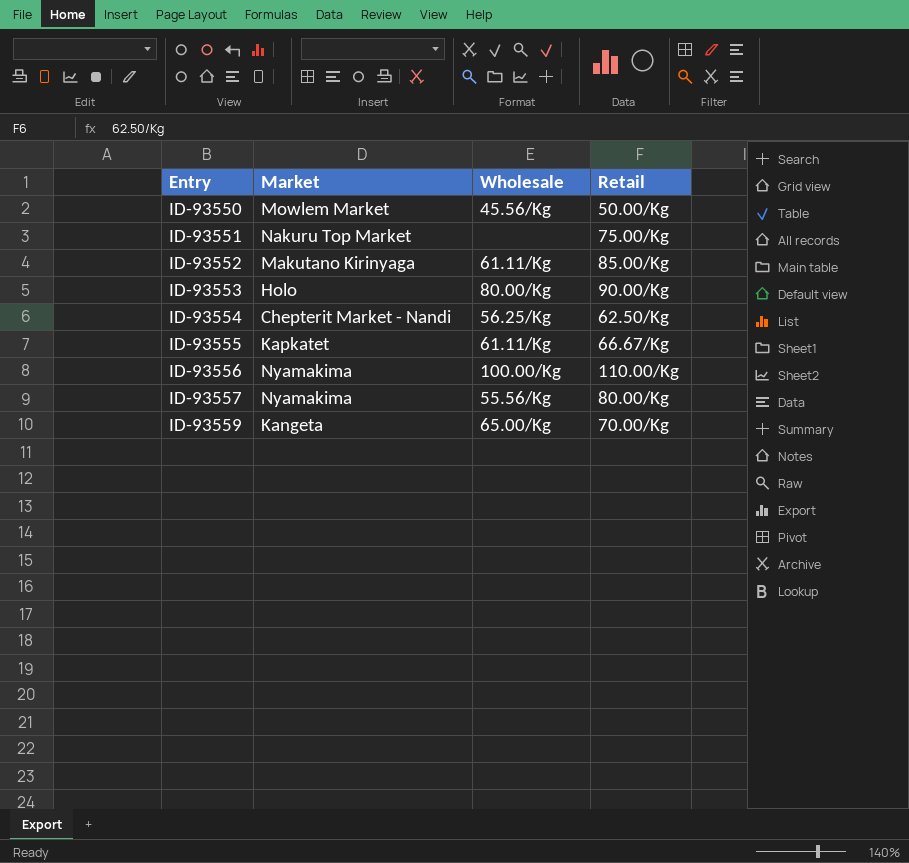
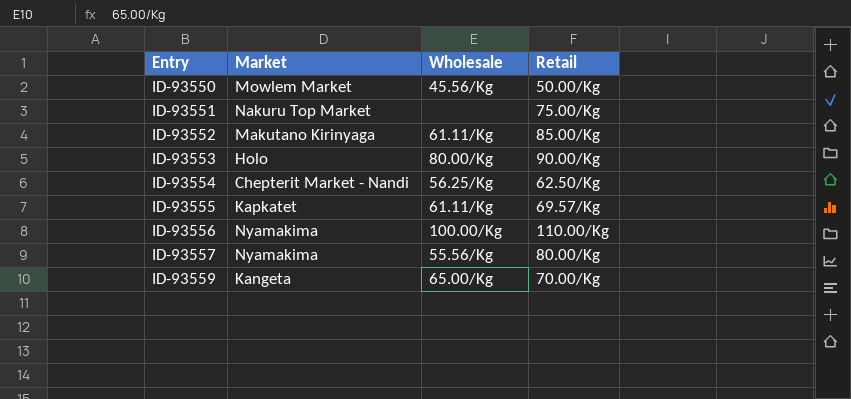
ID-93555 | Retail: 66.67/Kg -> 69.57/Kg

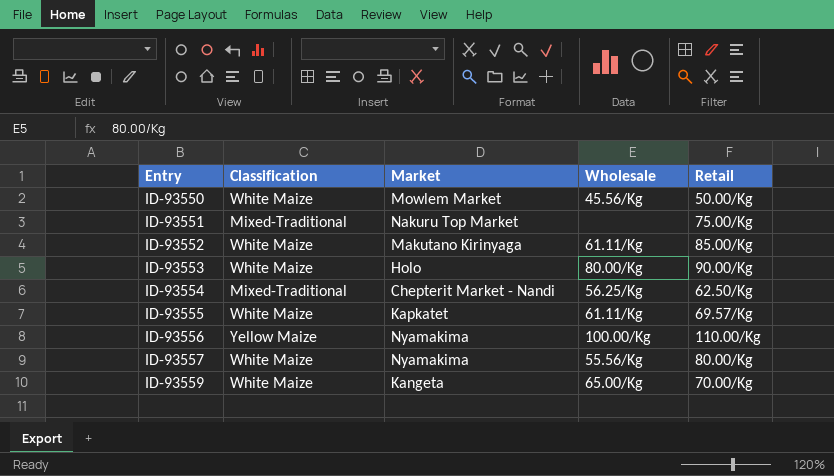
column Classification | position: none -> 2

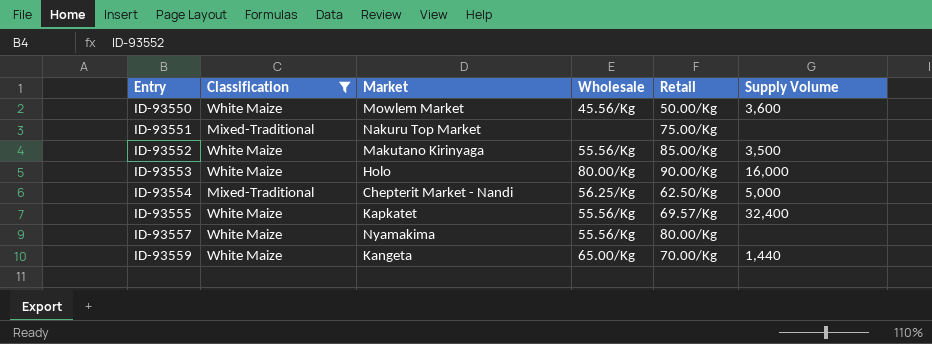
filter: none -> Classification != Yellow Maize
column Supply Volume | position: none -> 6
ID-93552 | Wholesale: 61.11/Kg -> 55.56/Kg
ID-93555 | Wholesale: 61.11/Kg -> 55.56/Kg

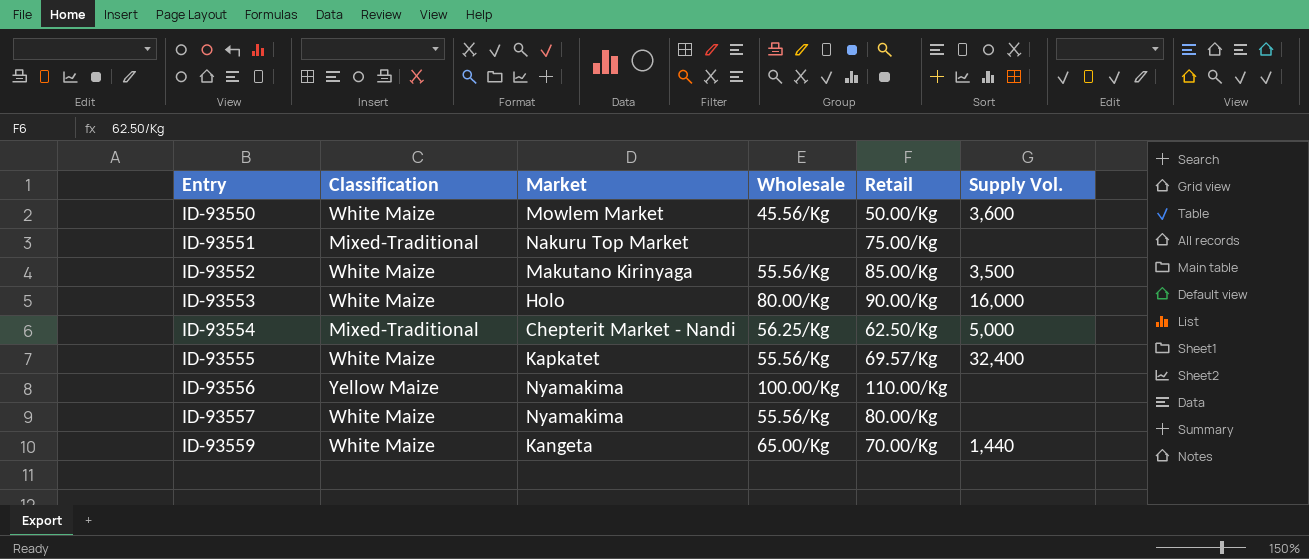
filter: Classification != Yellow Maize -> none
column name: Supply Volume -> Supply Vol.

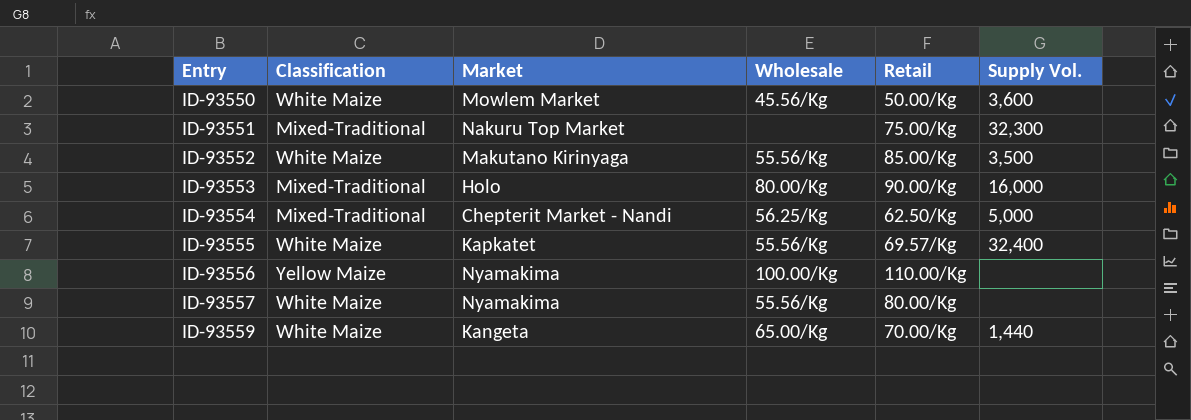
ID-93551 | Supply Vol.: none -> 32,300
ID-93553 | Classification: White Maize -> Mixed-Traditional

